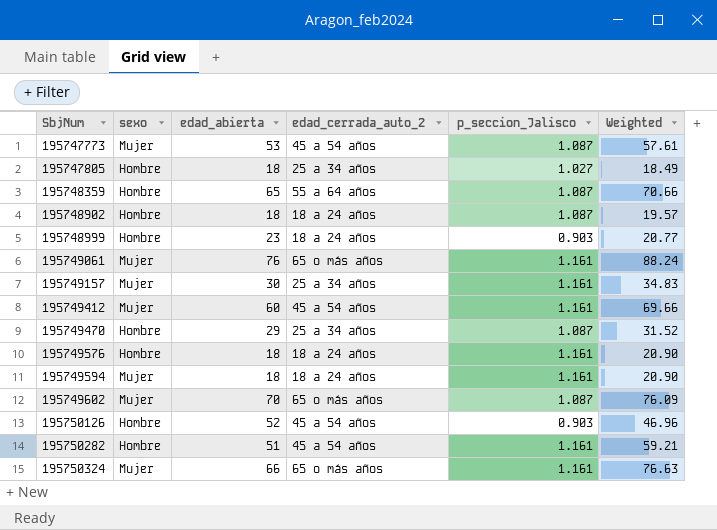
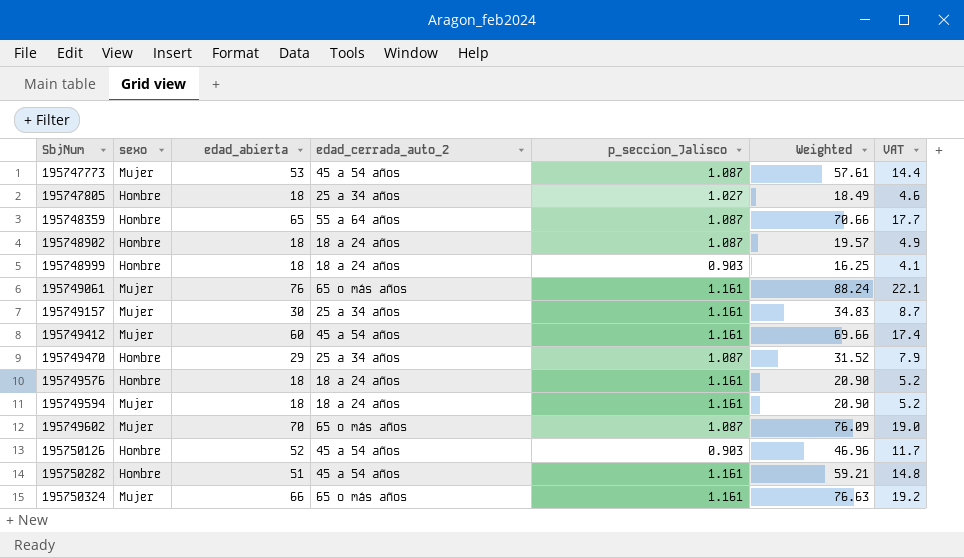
column VAT | formula: none -> [Weighted] * 0.25
195748999 | edad_abierta: 23 -> 18
195748999 | Weighted: 20.77 -> 16.25

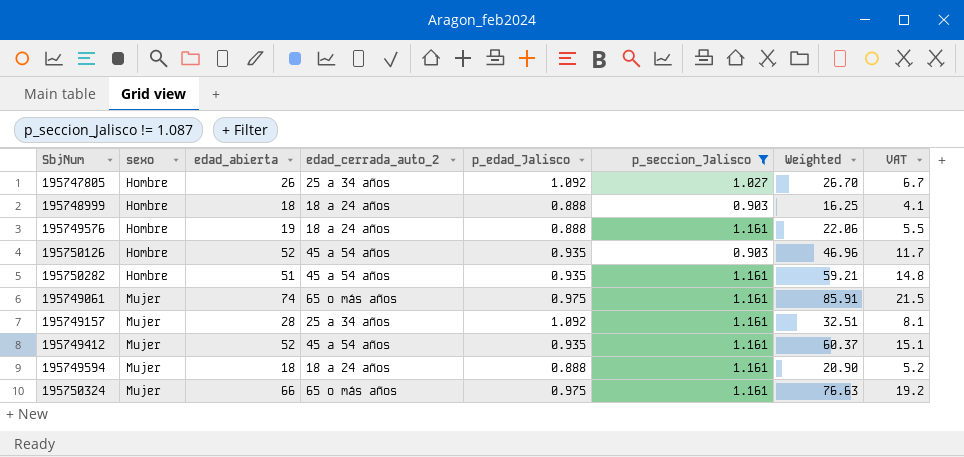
filter: none -> p_seccion_Jalisco != 1.087
row order: SbjNum ascending -> sexo ascending
column p_edad_Jalisco | position: none -> 5
195747805 | edad_abierta: 18 -> 26
195747805 | Weighted: 18.49 -> 26.70
195747805 | VAT: 4.6 -> 6.7
195749576 | edad_abierta: 18 -> 19
195749576 | Weighted: 20.90 -> 22.06
195749576 | VAT: 5.2 -> 5.5
195749061 | edad_abierta: 76 -> 74
195749061 | Weighted: 88.24 -> 85.91
195749061 | VAT: 22.1 -> 21.5
195749157 | edad_abierta: 30 -> 28
195749157 | Weighted: 34.83 -> 32.51
195749157 | VAT: 8.7 -> 8.1
195749412 | edad_abierta: 60 -> 52
195749412 | Weighted: 69.66 -> 60.37
195749412 | VAT: 17.4 -> 15.1

